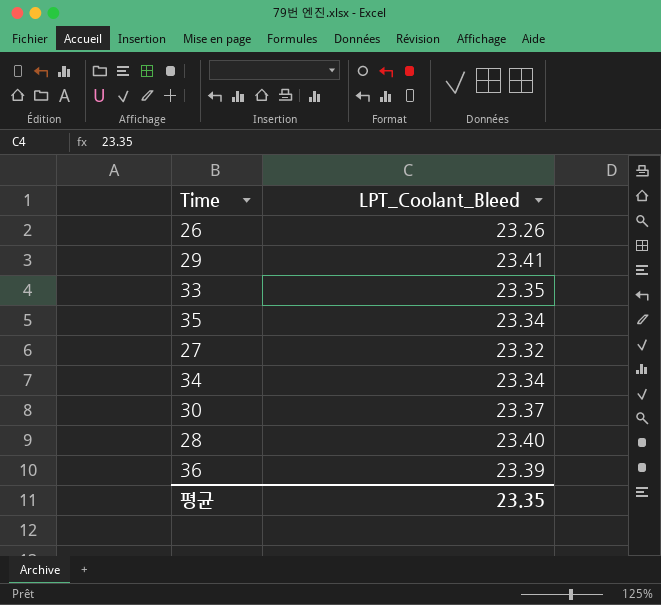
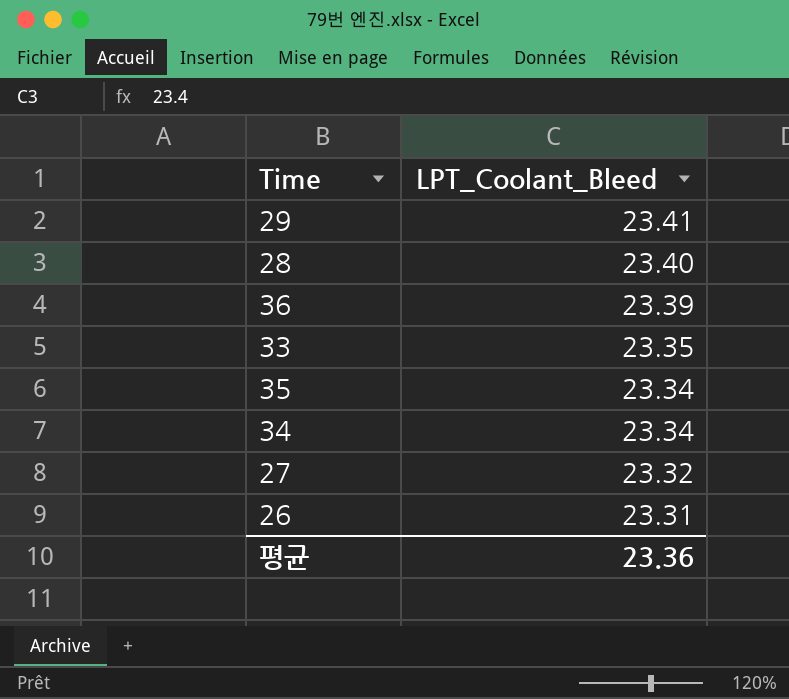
row order: none -> LPT_Coolant_Bleed descending
row 30: 23.37 -> none
26 | LPT_Coolant_Bleed: 23.26 -> 23.31
평균 | LPT_Coolant_Bleed: 23.35 -> 23.36

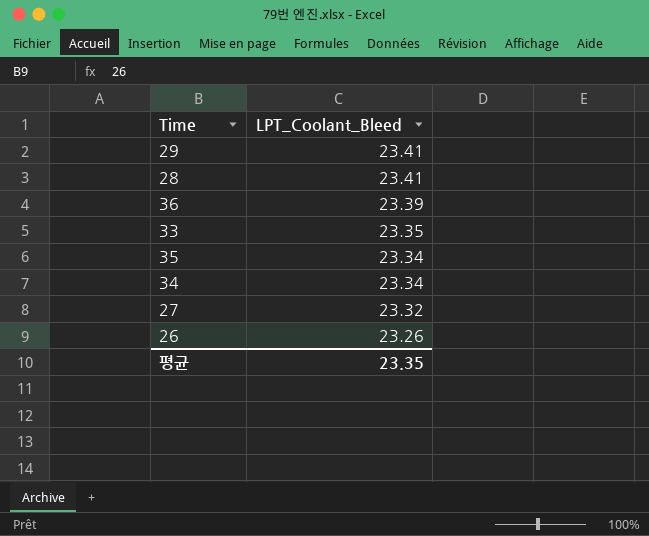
28 | LPT_Coolant_Bleed: 23.40 -> 23.41
26 | LPT_Coolant_Bleed: 23.31 -> 23.26
평균 | LPT_Coolant_Bleed: 23.36 -> 23.35

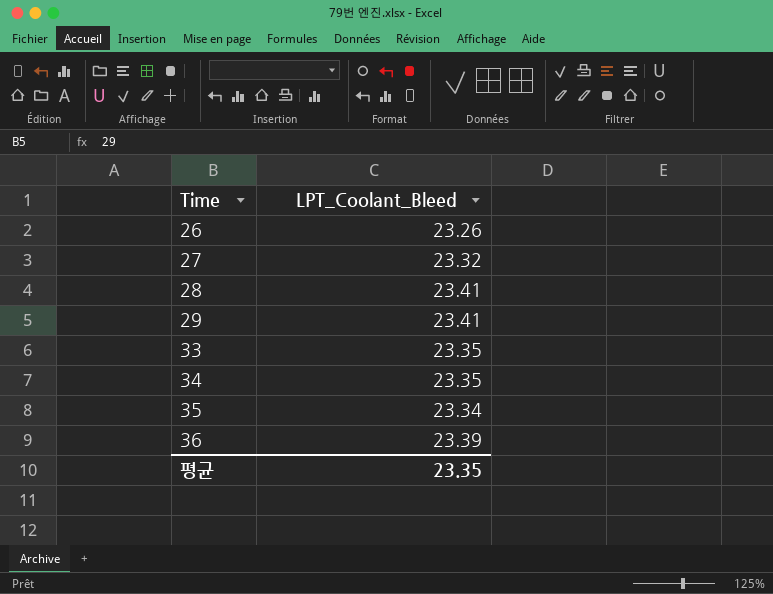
row order: LPT_Coolant_Bleed descending -> Time ascending
34 | LPT_Coolant_Bleed: 23.34 -> 23.35

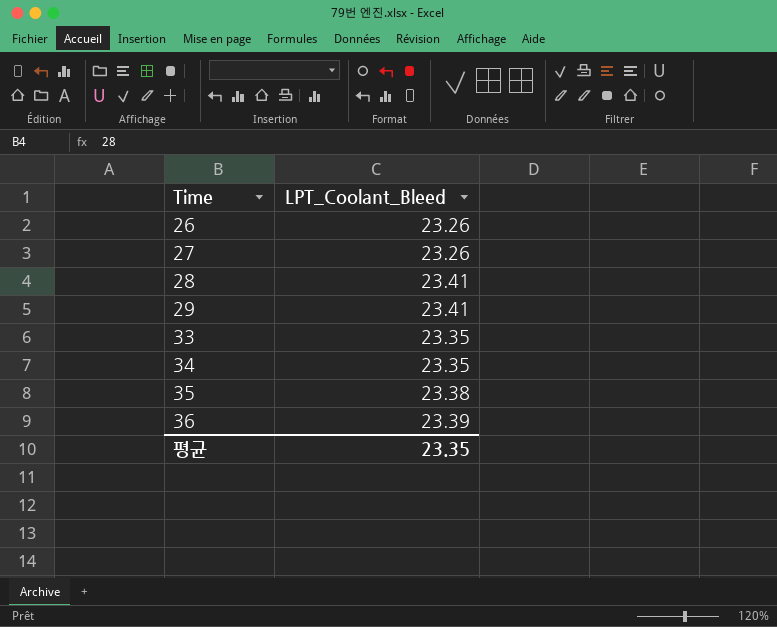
27 | LPT_Coolant_Bleed: 23.32 -> 23.26
35 | LPT_Coolant_Bleed: 23.34 -> 23.38

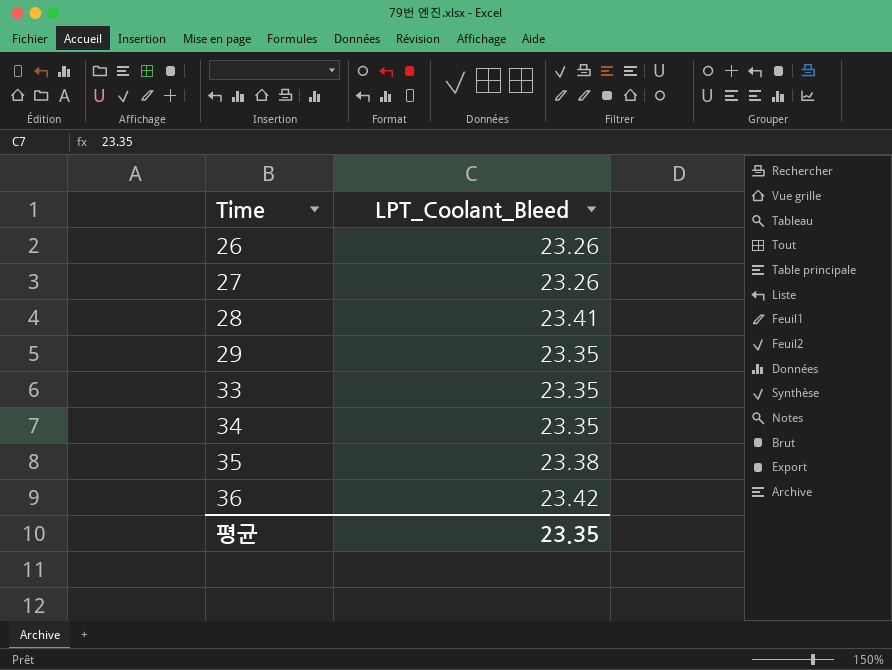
29 | LPT_Coolant_Bleed: 23.41 -> 23.35
36 | LPT_Coolant_Bleed: 23.39 -> 23.42

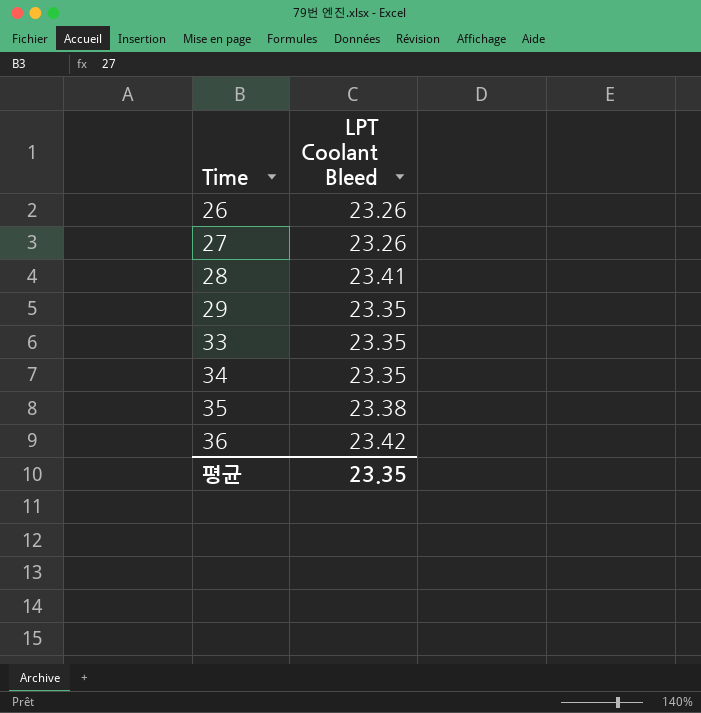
column name: LPT_Coolant_Bleed -> LPT Coolant Bleed

